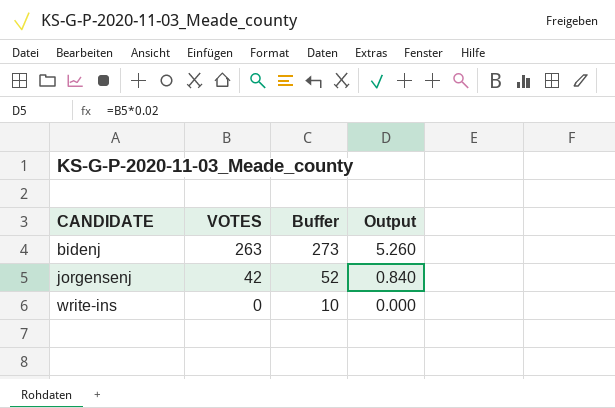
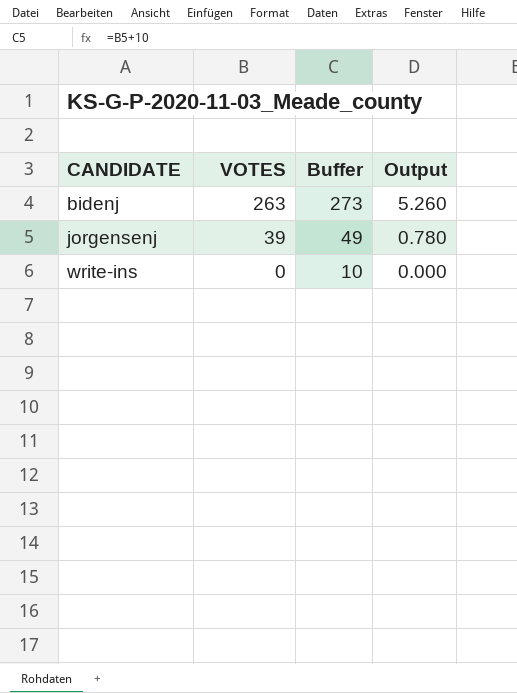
jorgensenj | VOTES: 42 -> 39
jorgensenj | Buffer: 52 -> 49
jorgensenj | Output: 0.840 -> 0.780

